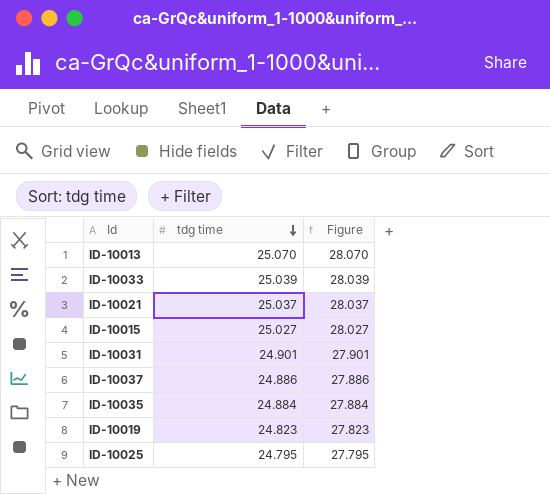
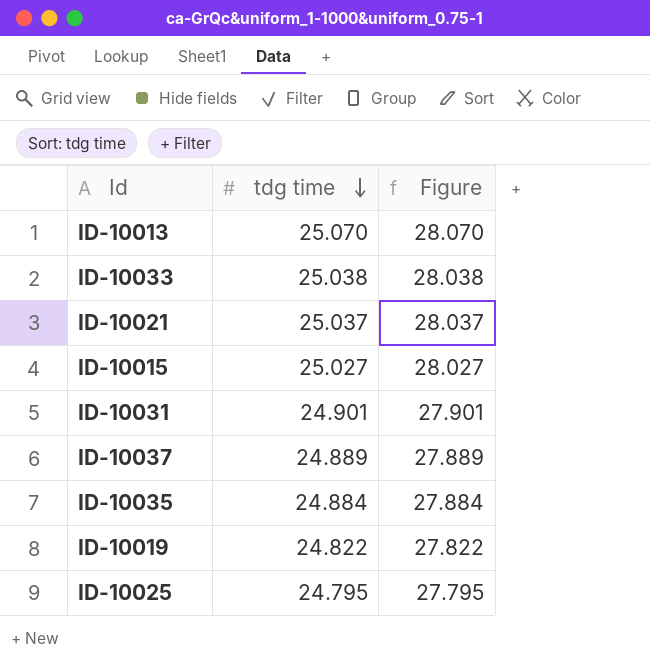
ID-10033 | tdg time: 25.039 -> 25.038
ID-10033 | Figure: 28.039 -> 28.038
ID-10037 | tdg time: 24.886 -> 24.889
ID-10037 | Figure: 27.886 -> 27.889
ID-10019 | tdg time: 24.823 -> 24.822
ID-10019 | Figure: 27.823 -> 27.822

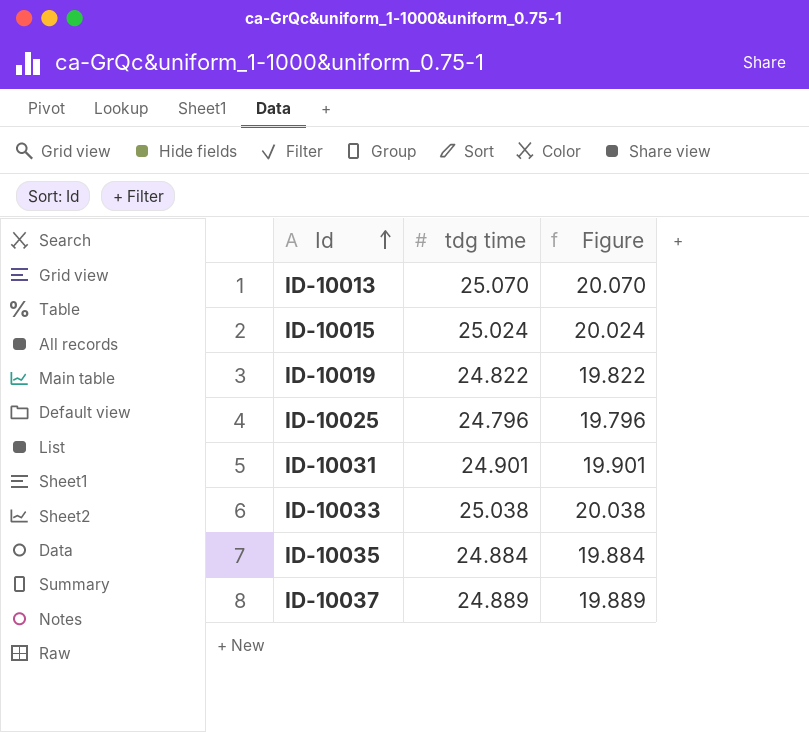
row order: tdg time descending -> Id ascending
column Figure | formula: [tdg time] + 3 -> [tdg time] - 5
row ID-10021: 25.037 | 28.037 -> none
ID-10015 | tdg time: 25.027 -> 25.024
ID-10025 | tdg time: 24.795 -> 24.796

